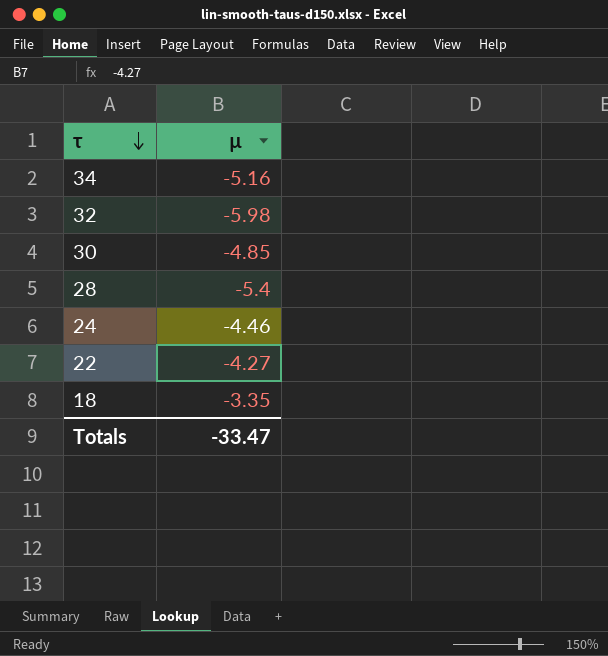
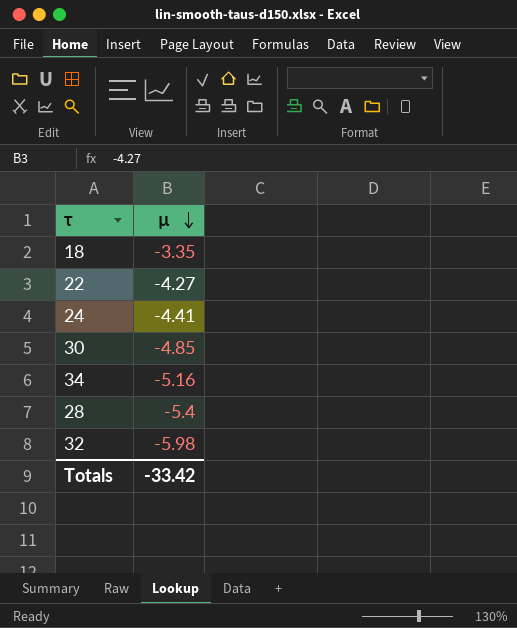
row order: τ descending -> µ descending
24 | µ: -4.46 -> -4.41
Totals | µ: -33.47 -> -33.42

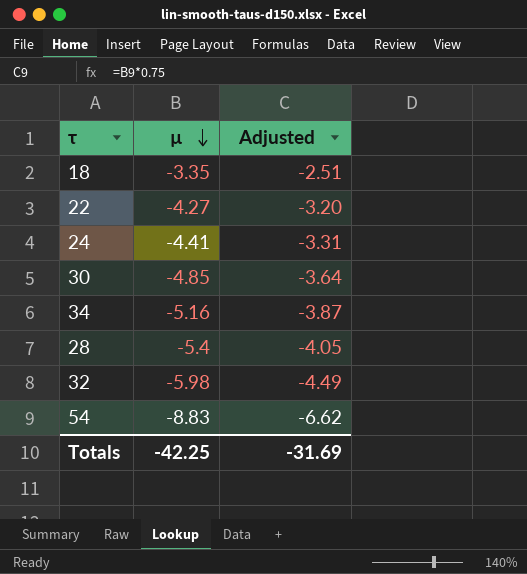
column Adjusted | formula: none -> [µ] * 0.75
row 54: none -> -8.83 | -6.62
Totals | µ: -33.42 -> -42.25

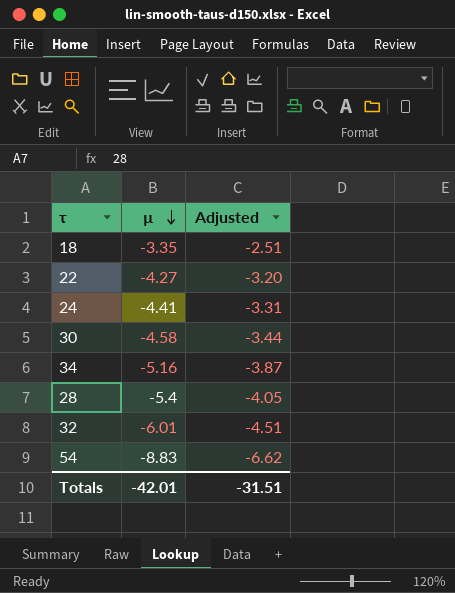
30 | µ: -4.85 -> -4.58
30 | Adjusted: -3.64 -> -3.44
32 | µ: -5.98 -> -6.01
32 | Adjusted: -4.49 -> -4.51
Totals | µ: -42.25 -> -42.01
Totals | Adjusted: -31.69 -> -31.51

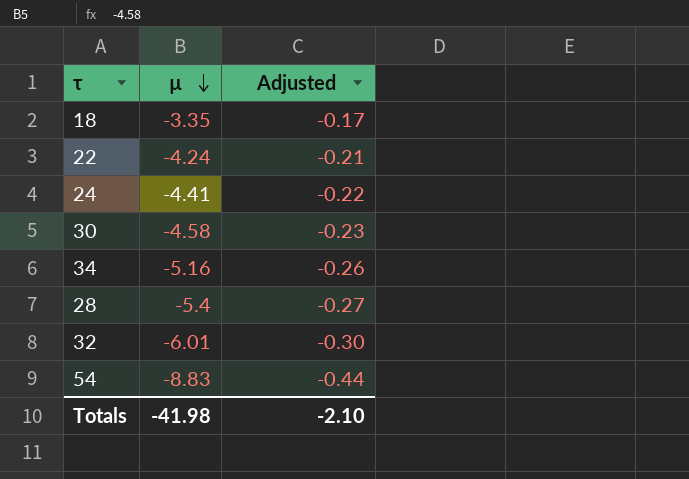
column Adjusted | formula: [µ] * 0.75 -> [µ] * 0.05
22 | µ: -4.27 -> -4.24
Totals | µ: -42.01 -> -41.98
Totals | Adjusted: -31.51 -> -2.10

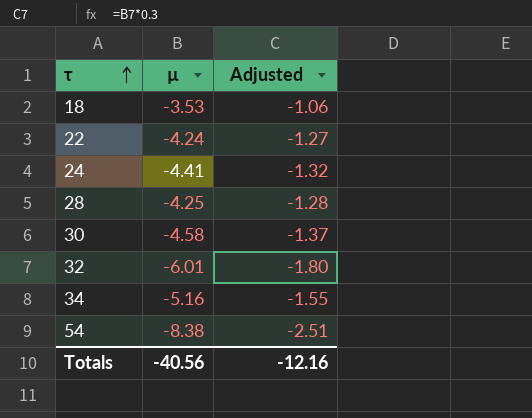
row order: µ descending -> τ ascending
column Adjusted | formula: [µ] * 0.05 -> [µ] * 0.3
18 | µ: -3.35 -> -3.53
28 | µ: -5.4 -> -4.25
54 | µ: -8.83 -> -8.38
Totals | µ: -41.98 -> -40.56
Totals | Adjusted: -2.10 -> -12.16

